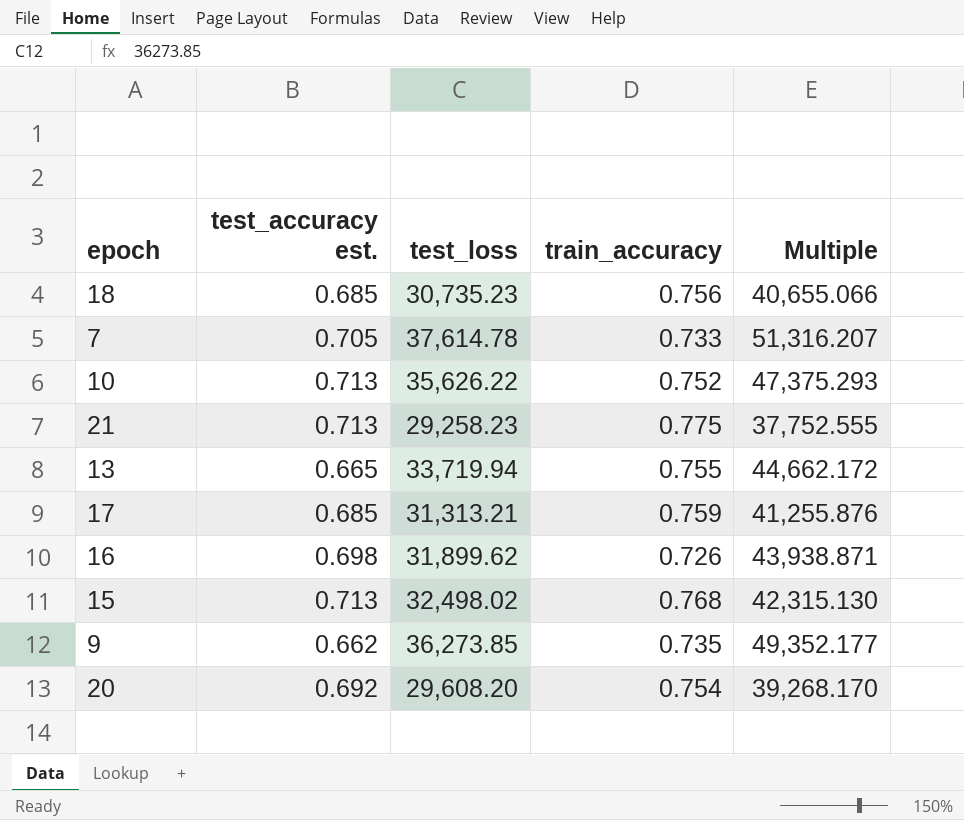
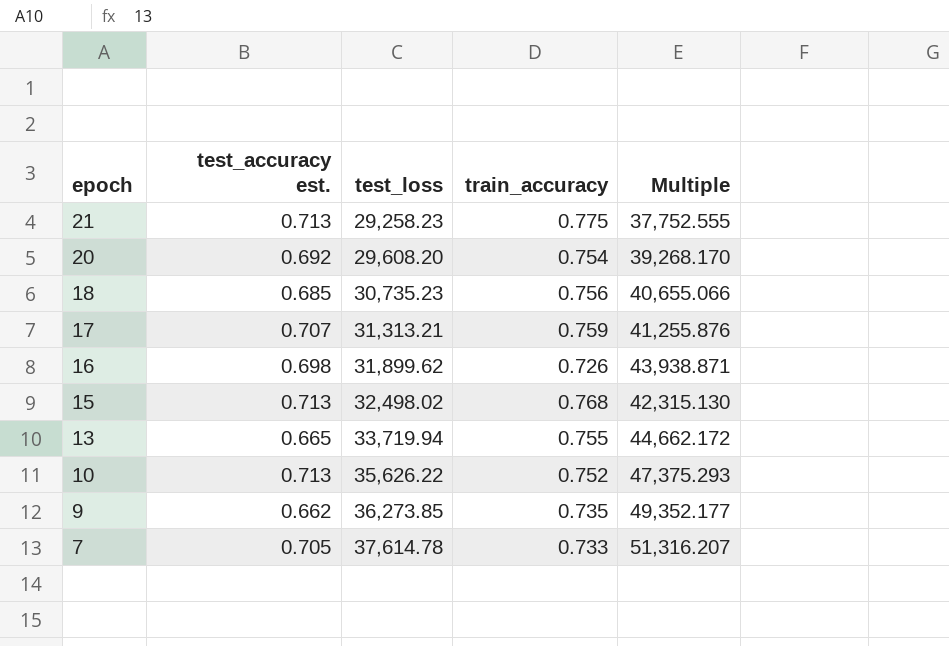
row order: none -> epoch descending
17 | test_accuracy est.: 0.685 -> 0.707

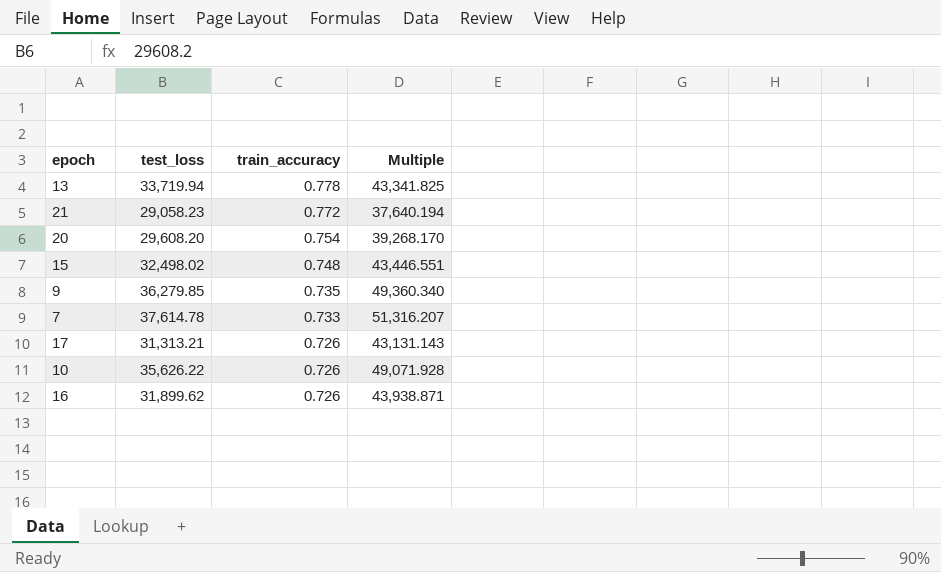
row order: epoch descending -> train_accuracy descending
column test_accuracy est. | position: 2 -> none
row 18: 0.685 | 30,735.23 | 0.756 | 40,655.066 -> none
13 | train_accuracy: 0.755 -> 0.778
13 | Multiple: 44,662.172 -> 43,341.825
21 | test_loss: 29,258.23 -> 29,058.23
21 | train_accuracy: 0.775 -> 0.772
21 | Multiple: 37,752.555 -> 37,640.194
15 | train_accuracy: 0.768 -> 0.748
15 | Multiple: 42,315.130 -> 43,446.551
9 | test_loss: 36,273.85 -> 36,279.85
9 | Multiple: 49,352.177 -> 49,360.340
17 | train_accuracy: 0.759 -> 0.726
17 | Multiple: 41,255.876 -> 43,131.143
10 | train_accuracy: 0.752 -> 0.726
10 | Multiple: 47,375.293 -> 49,071.928

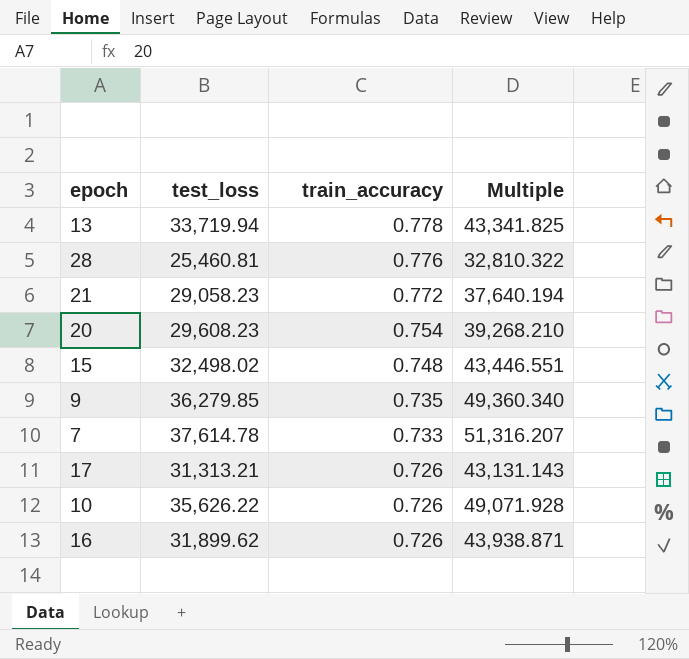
row 28: none -> 25,460.81 | 0.776 | 32,810.322
20 | test_loss: 29,608.20 -> 29,608.23
20 | Multiple: 39,268.170 -> 39,268.210

